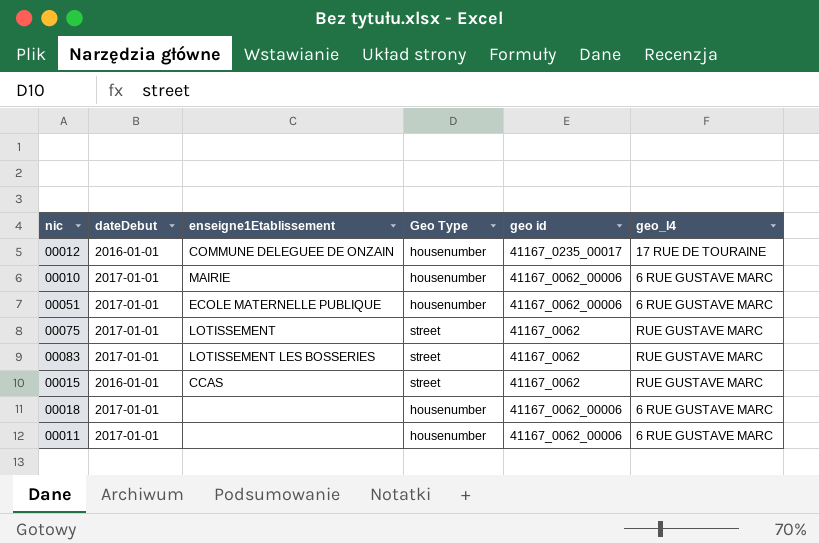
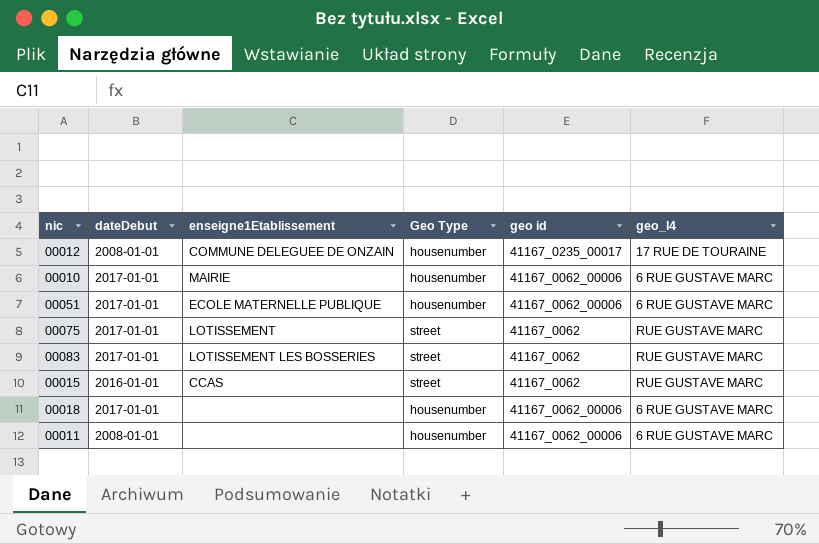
00012 | dateDebut: 2016-01-01 -> 2008-01-01
00011 | dateDebut: 2017-01-01 -> 2008-01-01

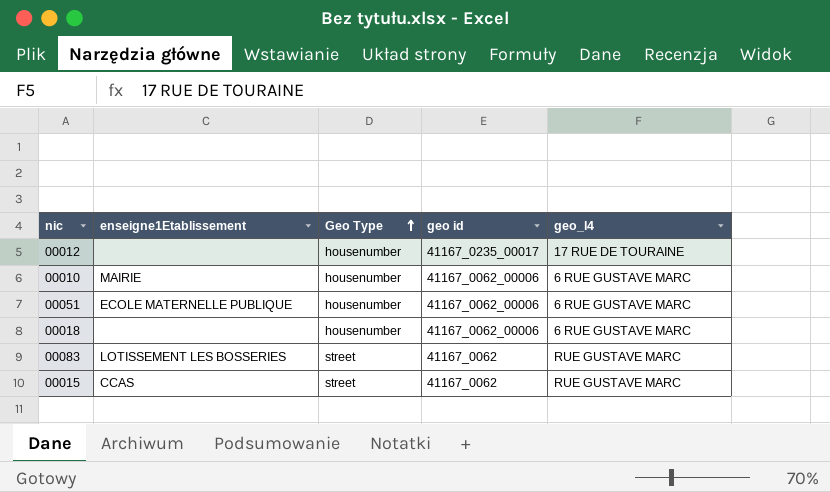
row order: none -> Geo Type ascending
column dateDebut | position: 2 -> none
row 00075: 2017-01-01 | LOTISSEMENT | street | 41167_0062 | RUE GUSTAVE MARC -> none
row 00011: 2008-01-01 | none | housenumber | 41167_0062_00006 | 6 RUE GUSTAVE MARC -> none
00012 | enseigne1Etablissement: COMMUNE DELEGUEE DE ONZAIN -> none

